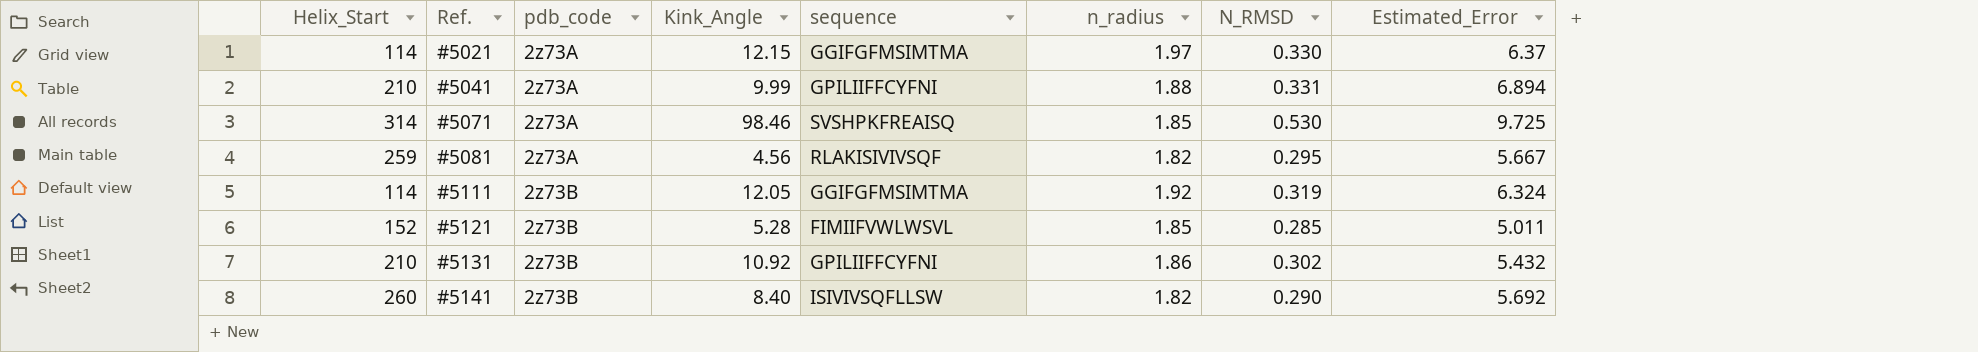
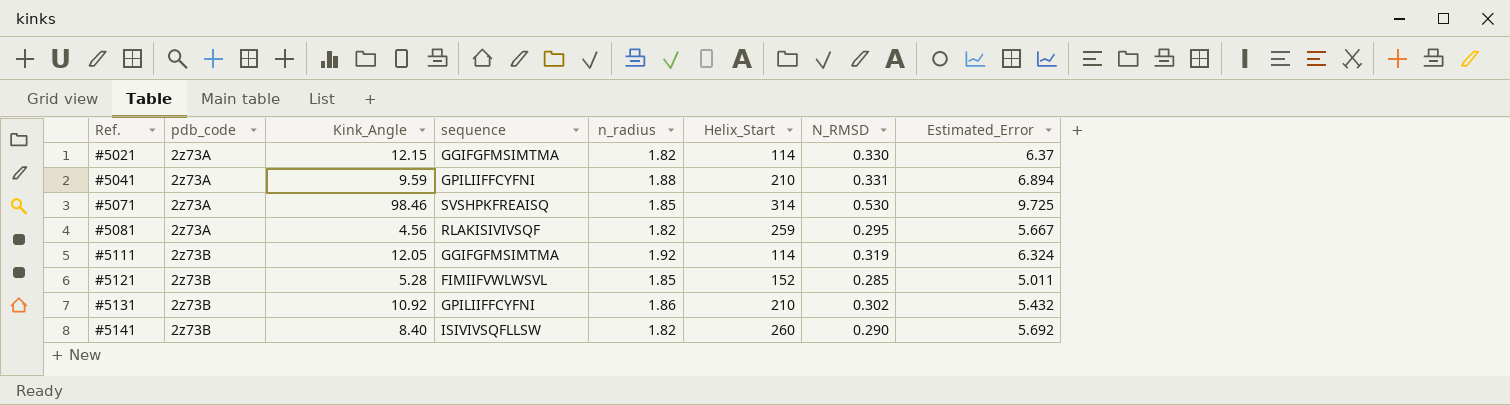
column Helix_Start | position: 1 -> 6
#5021 | n_radius: 1.97 -> 1.82
#5041 | Kink_Angle: 9.99 -> 9.59

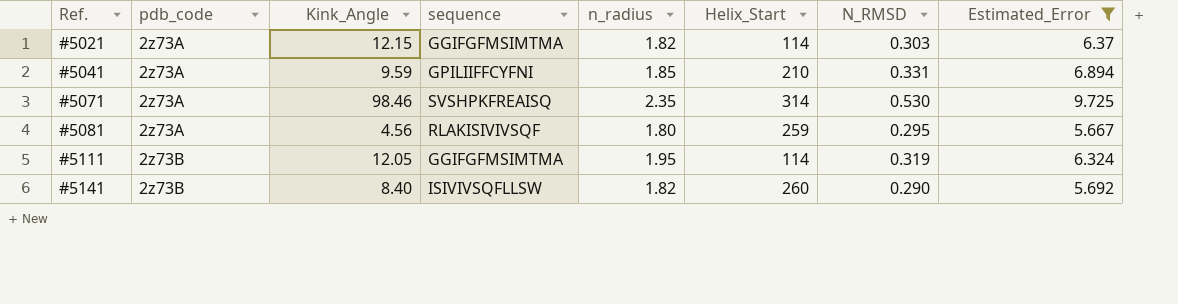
filter: none -> Estimated_Error >= 5.667
#5021 | N_RMSD: 0.330 -> 0.303
#5041 | n_radius: 1.88 -> 1.85
#5071 | n_radius: 1.85 -> 2.35
#5081 | n_radius: 1.82 -> 1.80
#5111 | n_radius: 1.92 -> 1.95

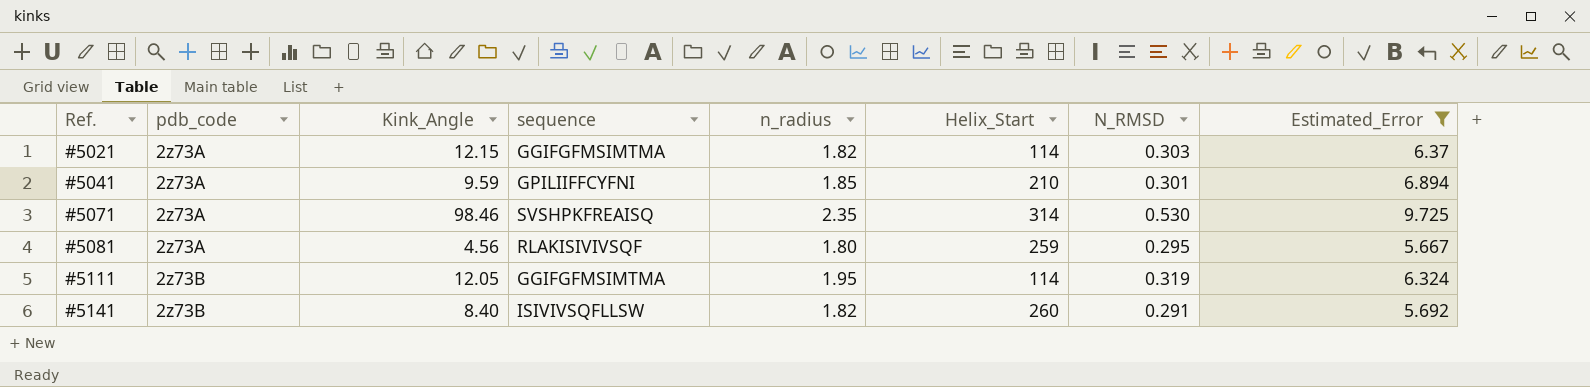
#5041 | N_RMSD: 0.331 -> 0.301
#5141 | N_RMSD: 0.290 -> 0.291

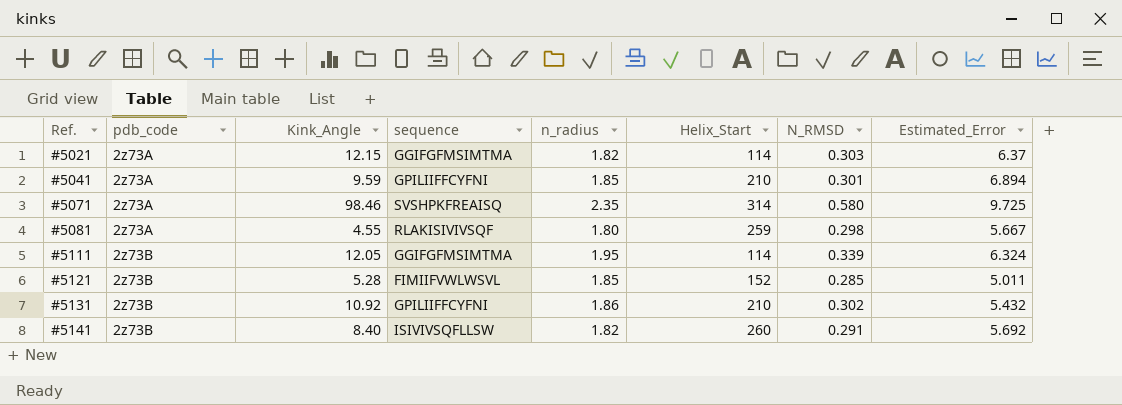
filter: Estimated_Error >= 5.667 -> none
#5071 | N_RMSD: 0.530 -> 0.580
#5081 | Kink_Angle: 4.56 -> 4.55
#5081 | N_RMSD: 0.295 -> 0.298
#5111 | N_RMSD: 0.319 -> 0.339

